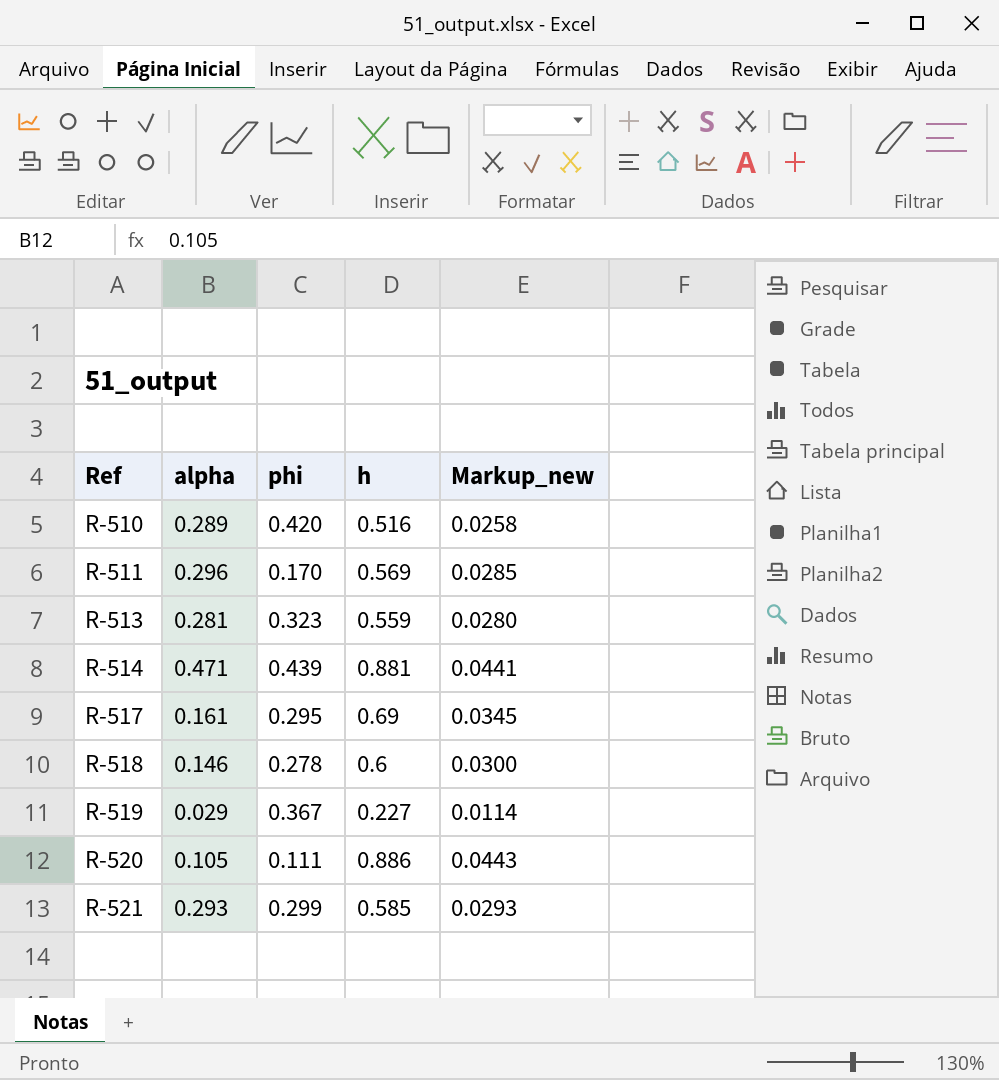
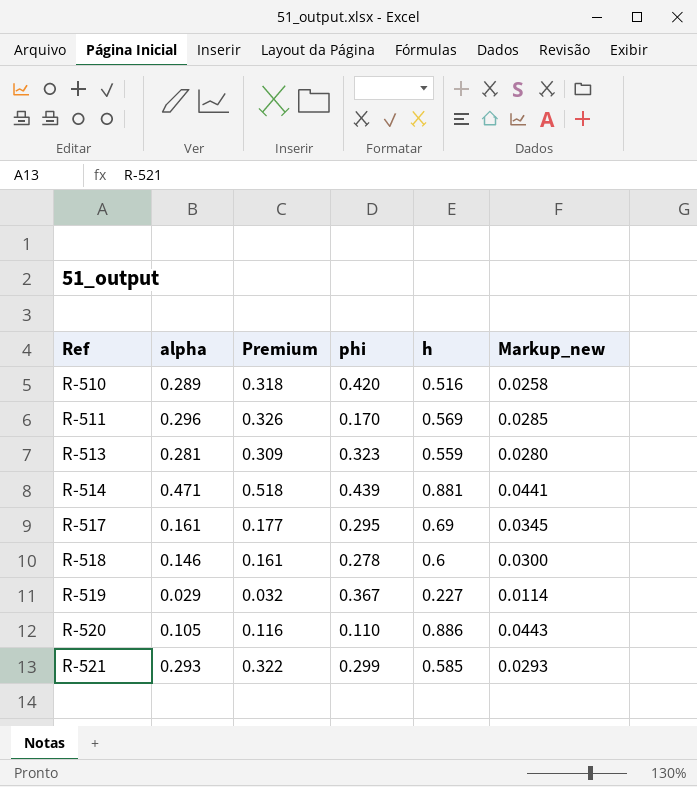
column Premium | formula: none -> [alpha] * 1.1
R-520 | phi: 0.111 -> 0.110

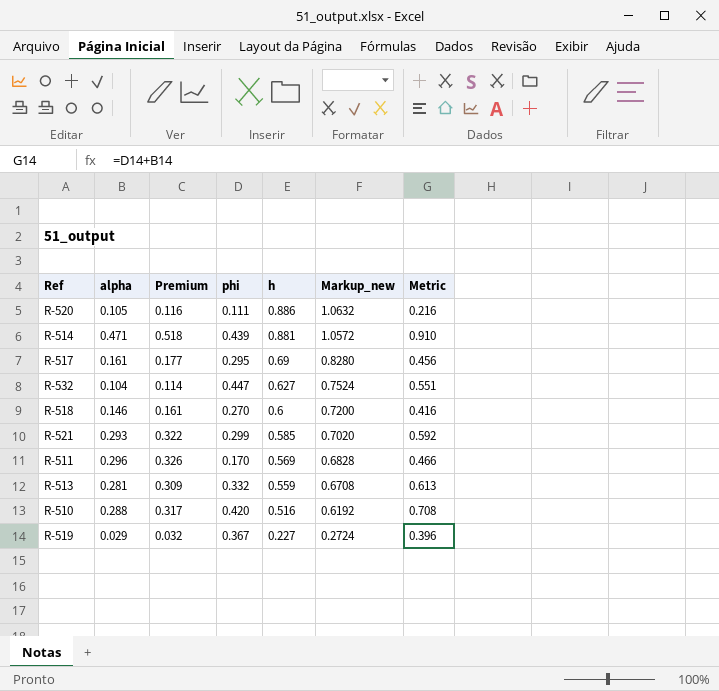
row order: Ref ascending -> h descending
column Markup_new | formula: [h] * 0.05 -> [h] * 1.2
column Metric | formula: none -> [alpha] + [phi]
R-520 | phi: 0.110 -> 0.111
row R-532: none -> 0.104 | 0.114 | 0.447 | 0.627 | 0.7524 | 0.551
R-518 | phi: 0.278 -> 0.270
R-513 | phi: 0.323 -> 0.332
R-510 | alpha: 0.289 -> 0.288
R-510 | Premium: 0.318 -> 0.317

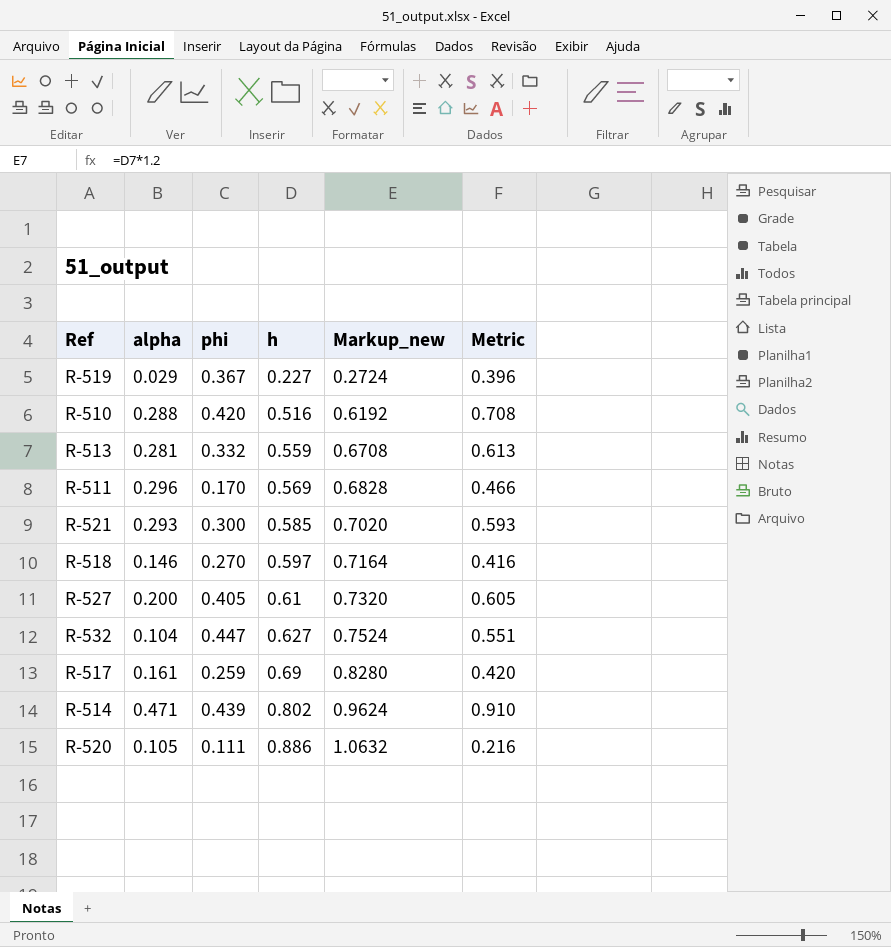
row order: h descending -> h ascending
column Premium | formula: [alpha] * 1.1 -> none
R-521 | phi: 0.299 -> 0.300
R-521 | Metric: 0.592 -> 0.593
R-518 | h: 0.6 -> 0.597
R-518 | Markup_new: 0.7200 -> 0.7164
row R-527: none -> 0.200 | 0.405 | 0.61 | 0.7320 | 0.605
R-517 | phi: 0.295 -> 0.259
R-517 | Metric: 0.456 -> 0.420
R-514 | h: 0.881 -> 0.802
R-514 | Markup_new: 1.0572 -> 0.9624

